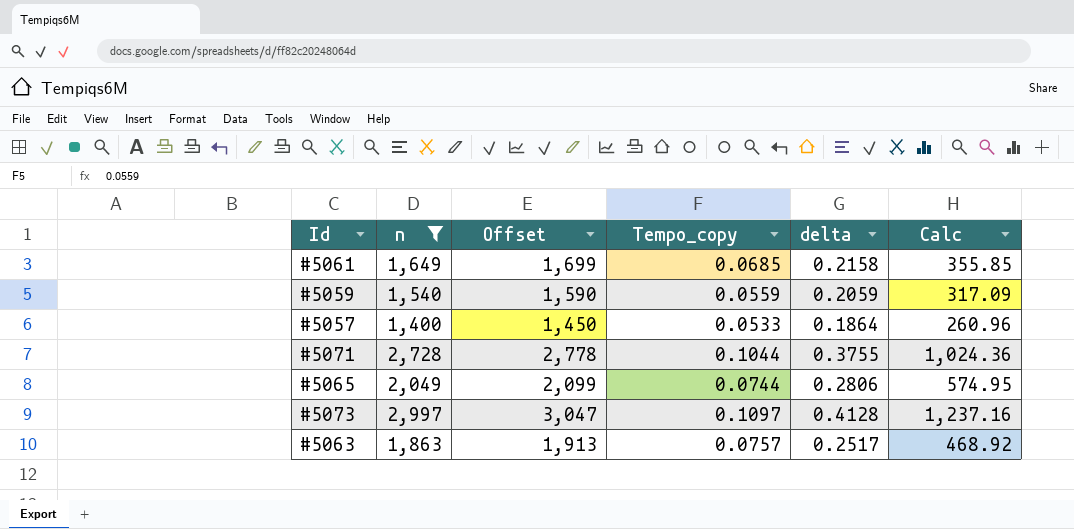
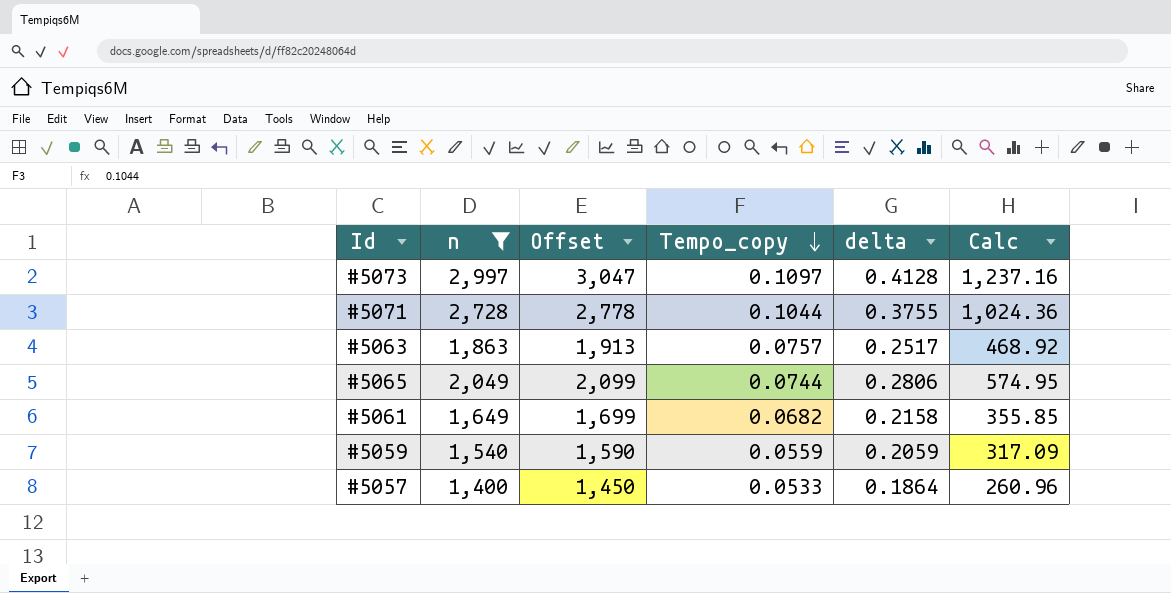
row order: none -> Tempo_copy descending
#5061 | Tempo_copy: 0.0685 -> 0.0682

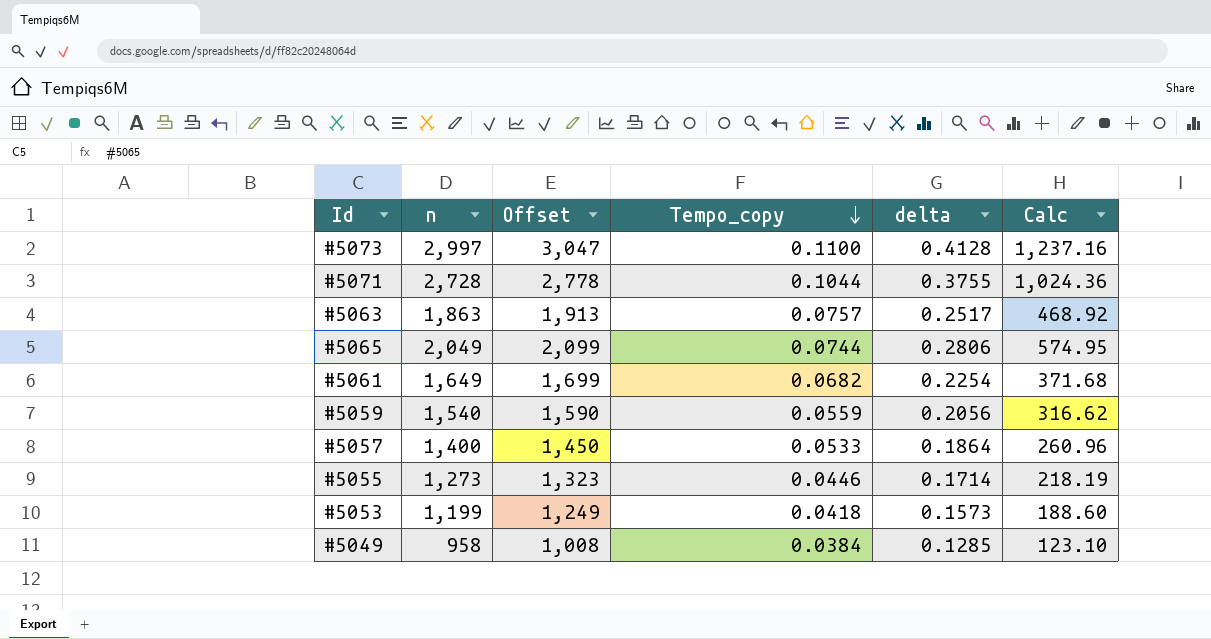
filter: n >= 1,400 -> none
#5073 | Tempo_copy: 0.1097 -> 0.1100
#5061 | delta: 0.2158 -> 0.2254
#5061 | Calc: 355.85 -> 371.68
#5059 | delta: 0.2059 -> 0.2056
#5059 | Calc: 317.09 -> 316.62

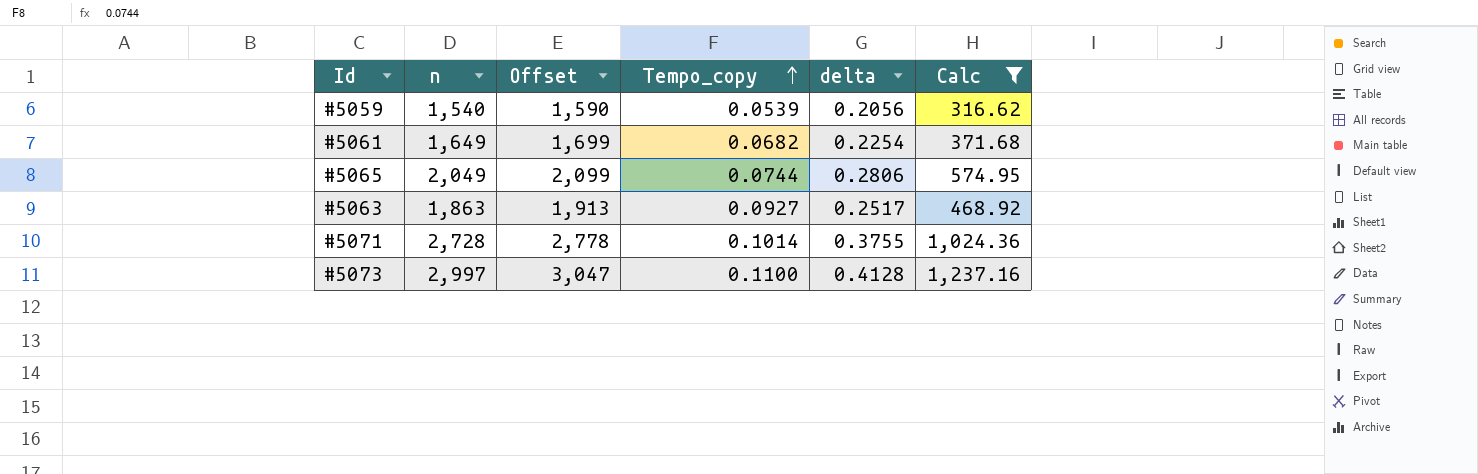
filter: none -> Calc >= 316.62
row order: Tempo_copy descending -> Tempo_copy ascending
#5059 | Tempo_copy: 0.0559 -> 0.0539
#5063 | Tempo_copy: 0.0757 -> 0.0927
#5071 | Tempo_copy: 0.1044 -> 0.1014

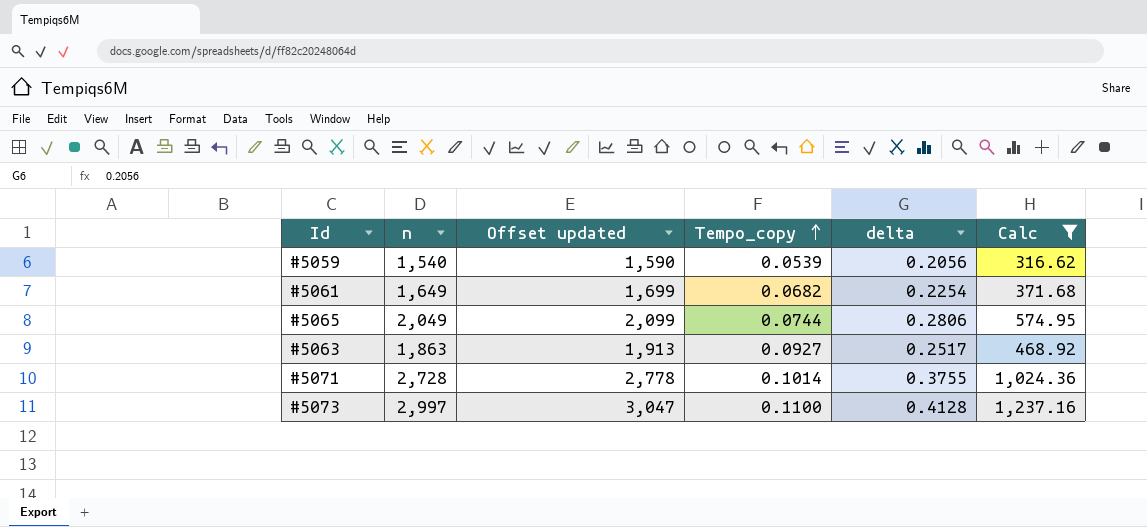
column name: Offset -> Offset updated

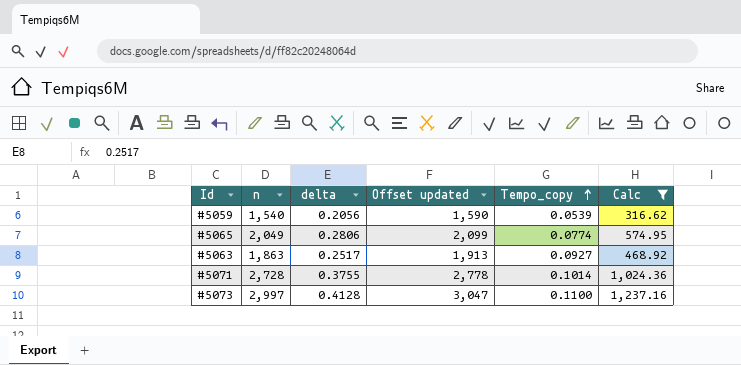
column delta | position: 5 -> 3
row #5061: 1,649 | 1,699 | 0.0682 | 0.2254 | 371.68 -> none
#5065 | Tempo_copy: 0.0744 -> 0.0774

